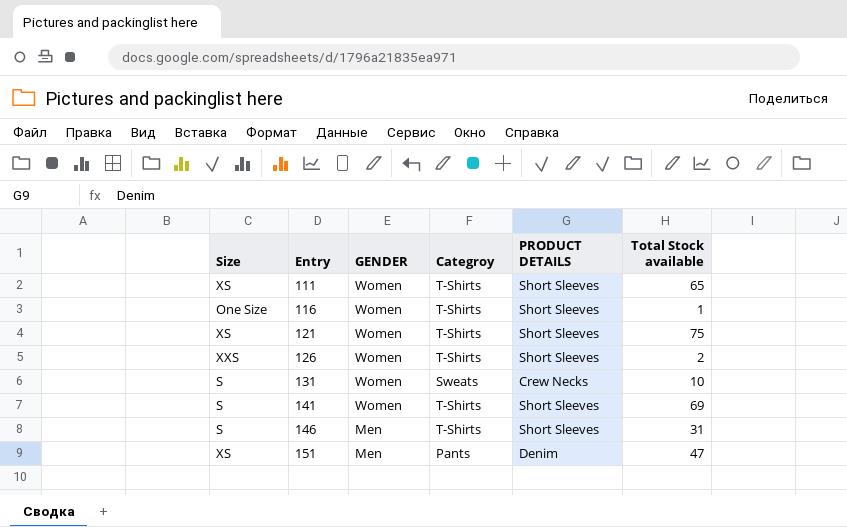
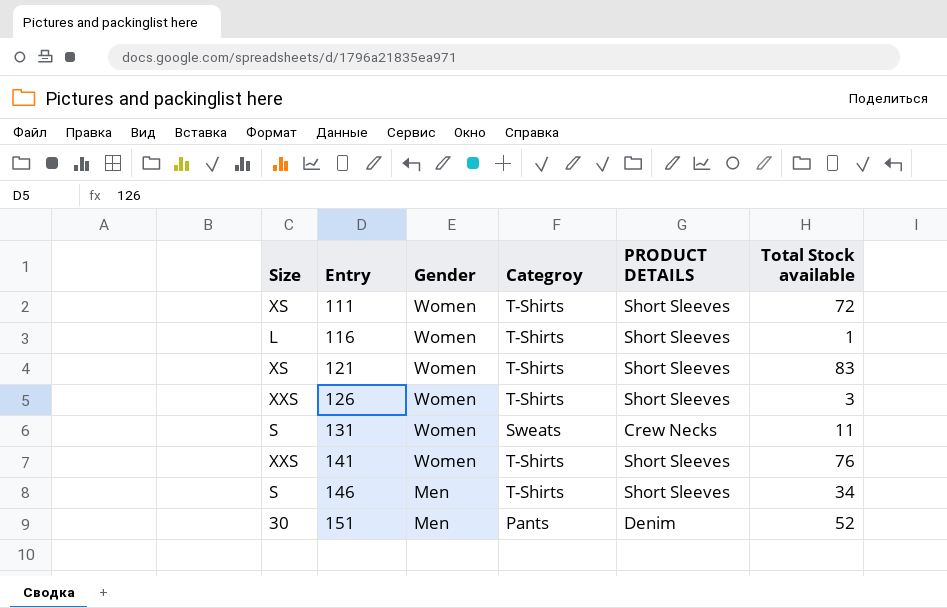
column name: GENDER -> Gender
111 | Total Stock available: 65 -> 72
116 | Size: One Size -> L
121 | Total Stock available: 75 -> 83
126 | Total Stock available: 2 -> 3
131 | Total Stock available: 10 -> 11
141 | Size: S -> XXS
141 | Total Stock available: 69 -> 76
146 | Total Stock available: 31 -> 34
151 | Size: XS -> 30
151 | Total Stock available: 47 -> 52

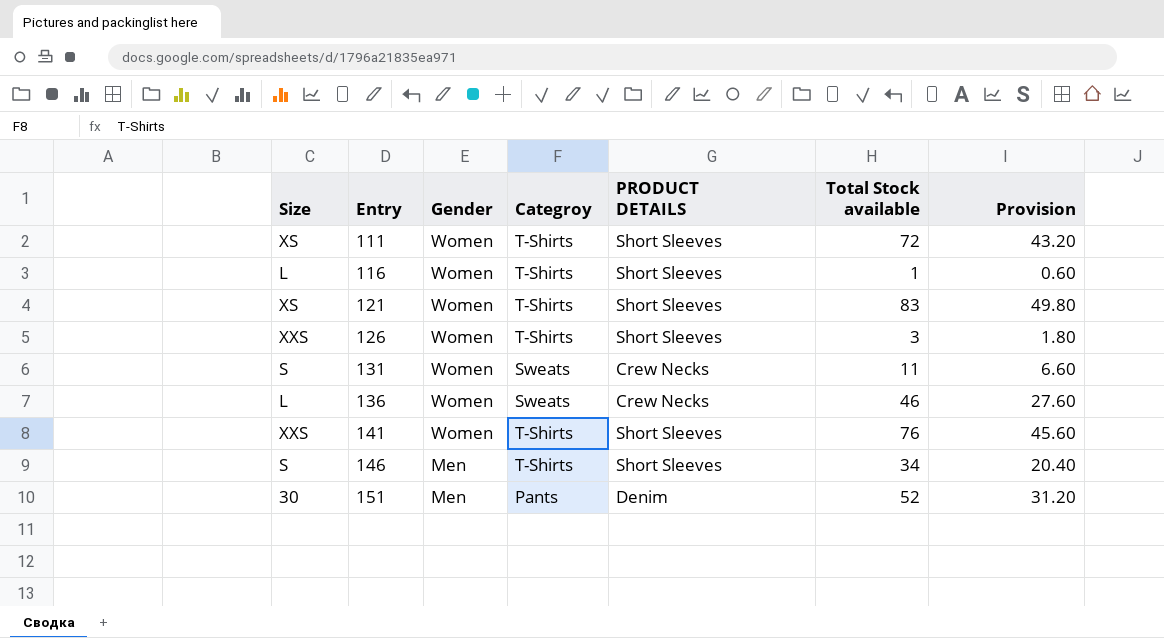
column Provision | formula: none -> [Total Stock available] * 0.6
row 136: none -> L | Women | Sweats | Crew Necks | 46 | 27.60

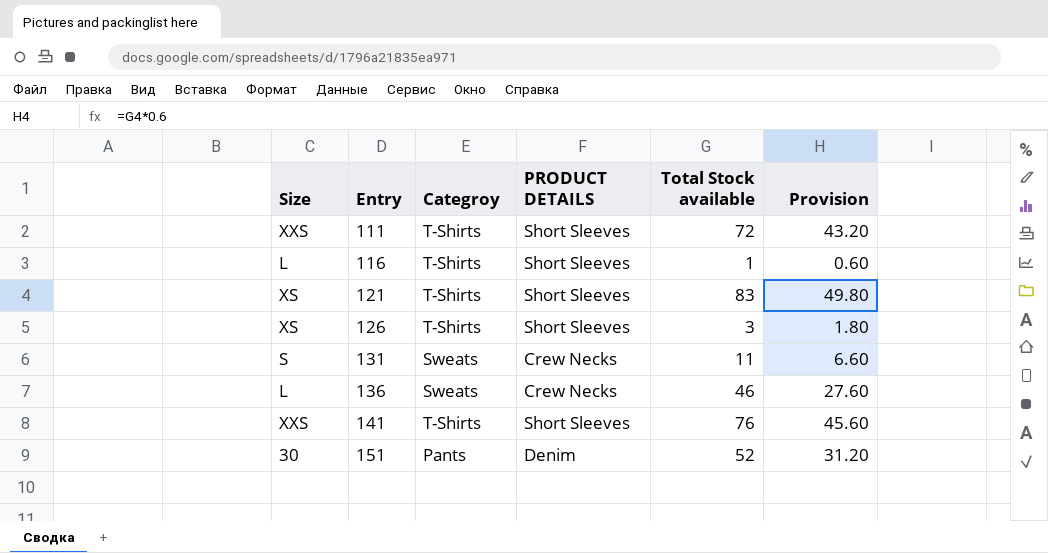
column Gender | position: 3 -> none
row 146: S | Men | T-Shirts | Short Sleeves | 34 | 20.40 -> none
111 | Size: XS -> XXS
126 | Size: XXS -> XS

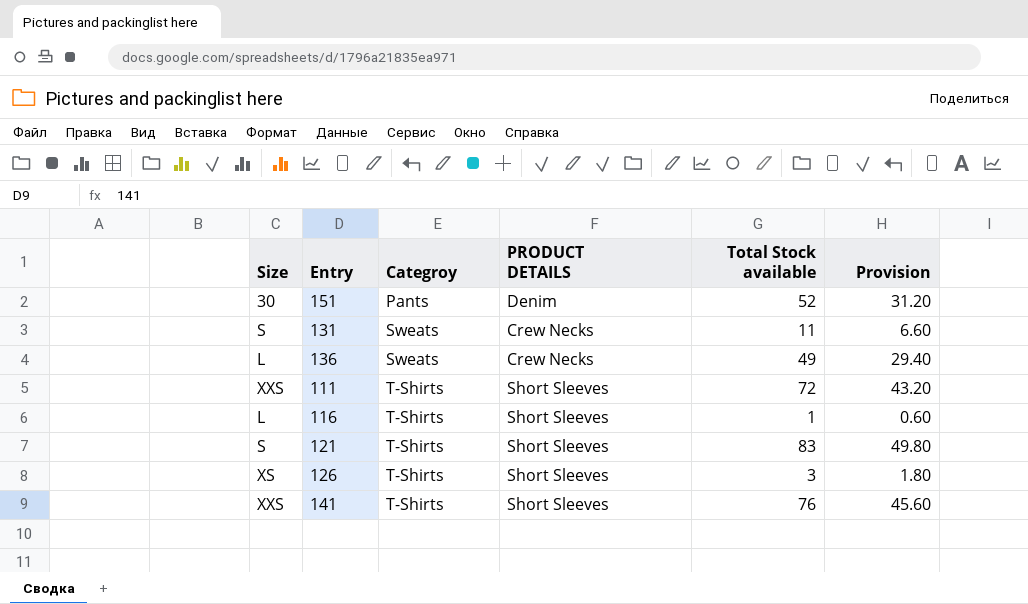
row order: Entry ascending -> Categroy ascending
136 | Total Stock available: 46 -> 49
136 | Provision: 27.60 -> 29.40
121 | Size: XS -> S

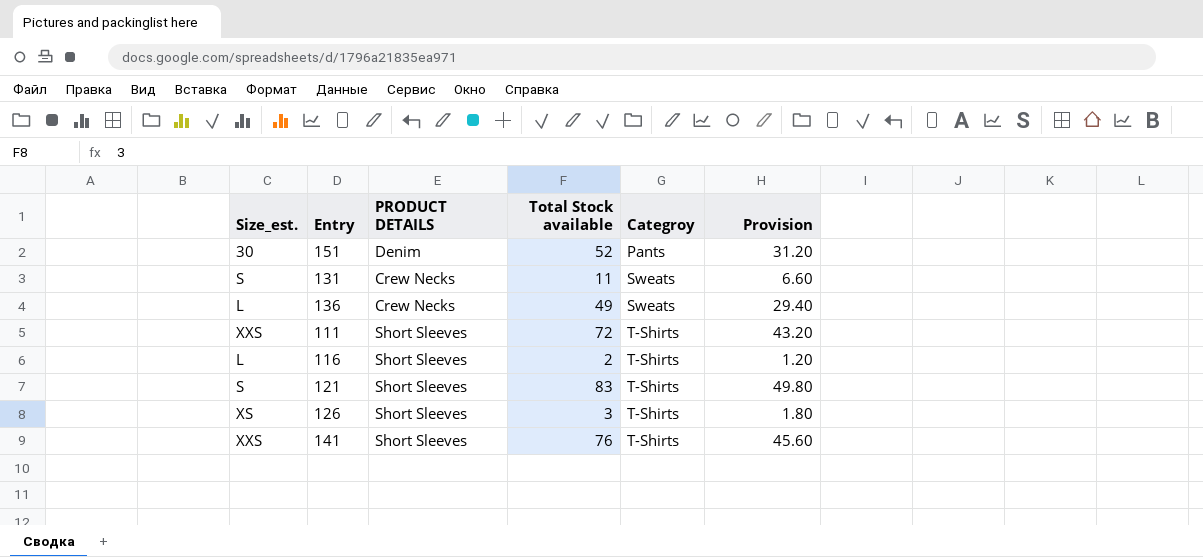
column name: Size -> Size_est.
column Categroy | position: 3 -> 5
116 | Total Stock available: 1 -> 2
116 | Provision: 0.60 -> 1.20

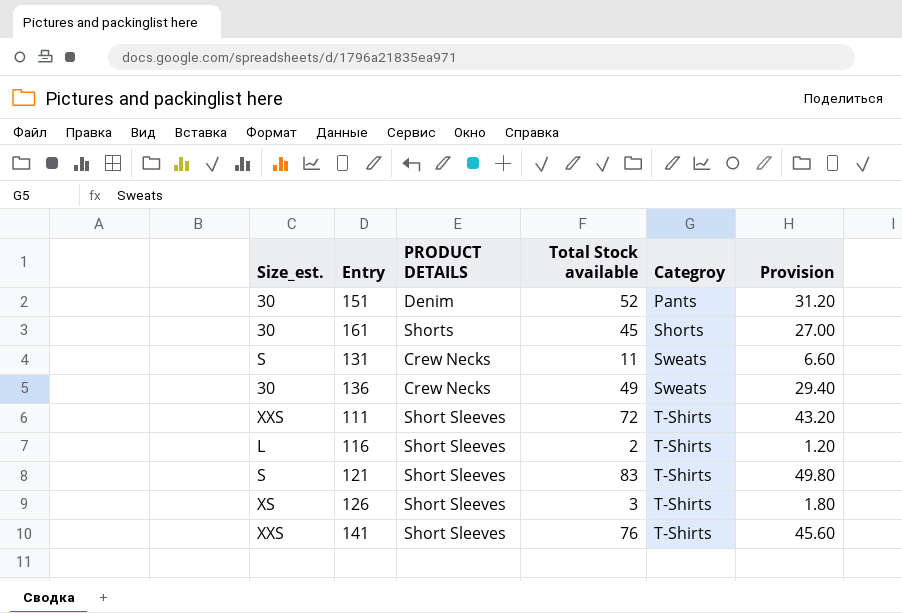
row 161: none -> 30 | Shorts | 45 | Shorts | 27.00
136 | Size_est.: L -> 30

